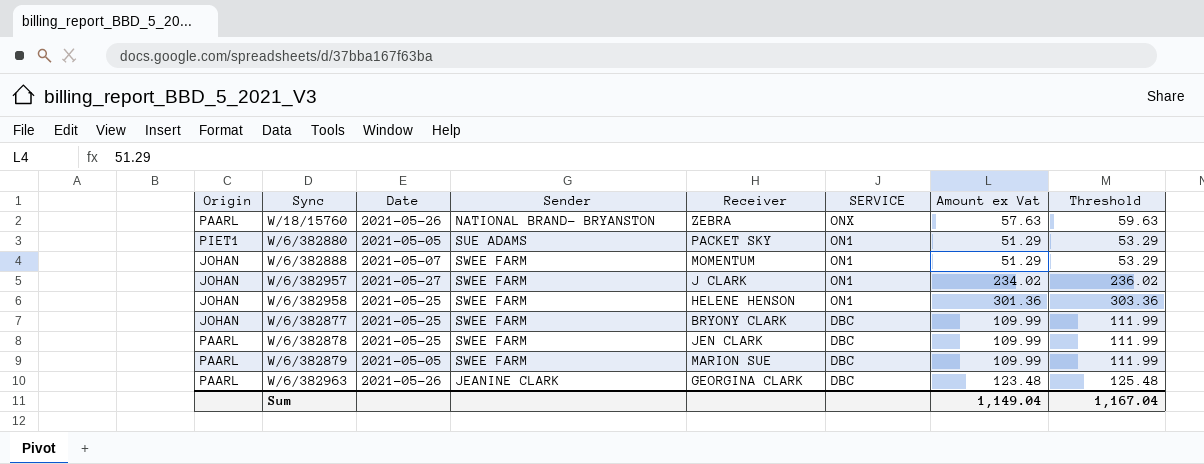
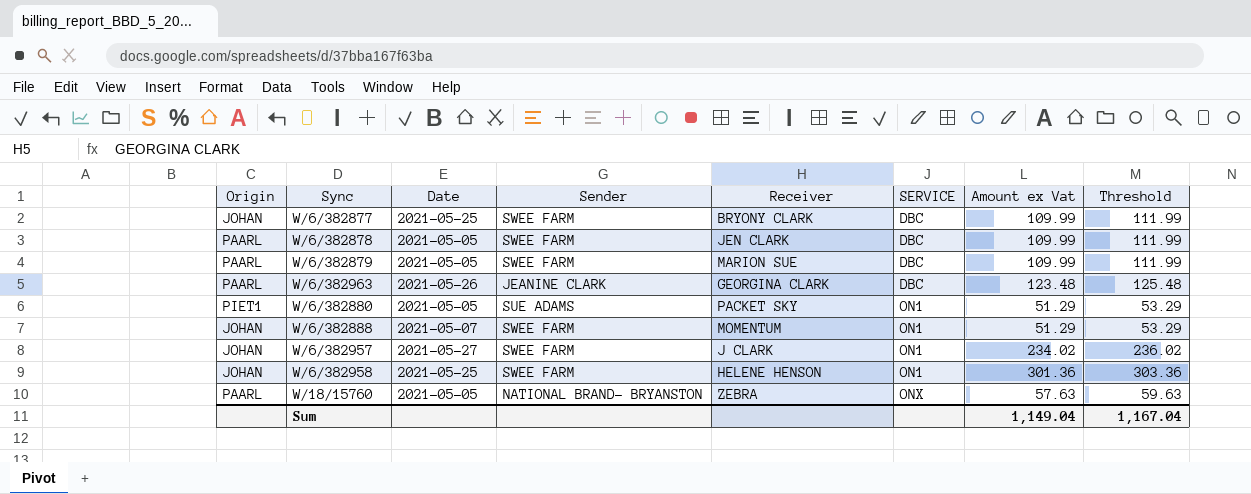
row order: SERVICE descending -> SERVICE ascending
W/6/382878 | Date: 2021-05-25 -> 2021-05-05
W/18/15760 | Date: 2021-05-26 -> 2021-05-05

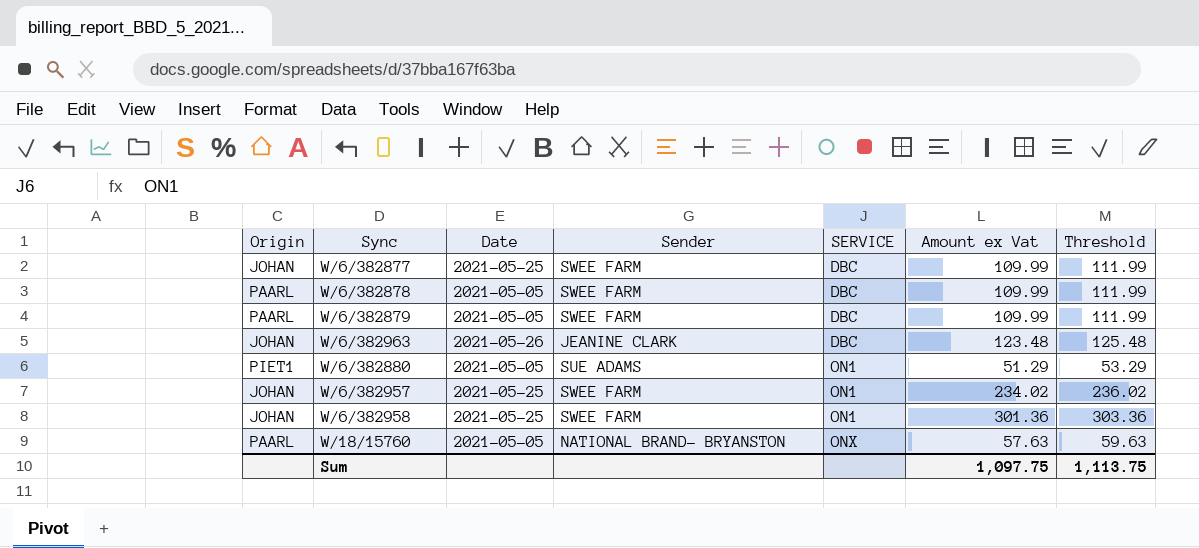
column Receiver | position: 5 -> none
row W/6/382888: JOHAN | 2021-05-07 | SWEE FARM | MOMENTUM | ON1 | 51.29 | 53.29 -> none
W/6/382963 | Origin: PAARL -> JOHAN
W/6/382957 | Date: 2021-05-27 -> 2021-05-25
Sum | Amount ex Vat: 1,149.04 -> 1,097.75
Sum | Threshold: 1,167.04 -> 1,113.75

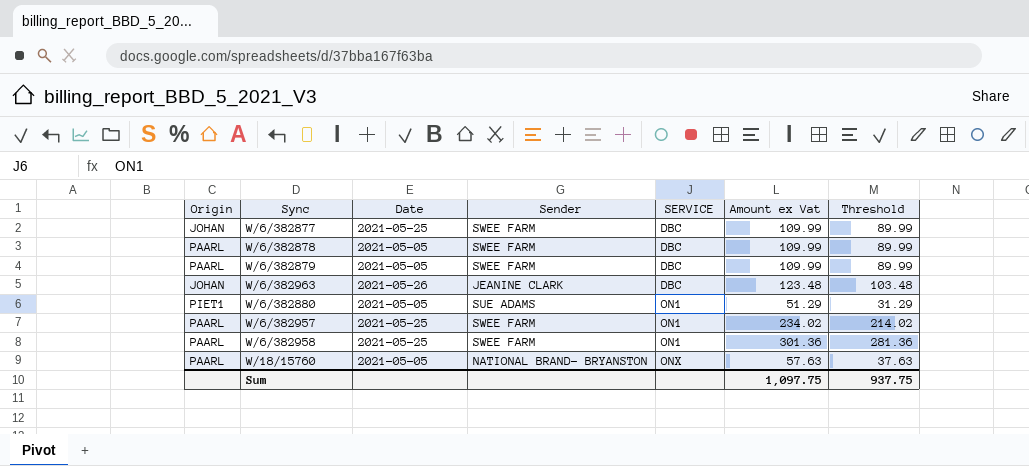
column Threshold | formula: [Amount ex Vat] + 2 -> [Amount ex Vat] - 20
W/6/382957 | Origin: JOHAN -> PAARL
W/6/382958 | Origin: JOHAN -> PAARL
Sum | Threshold: 1,113.75 -> 937.75

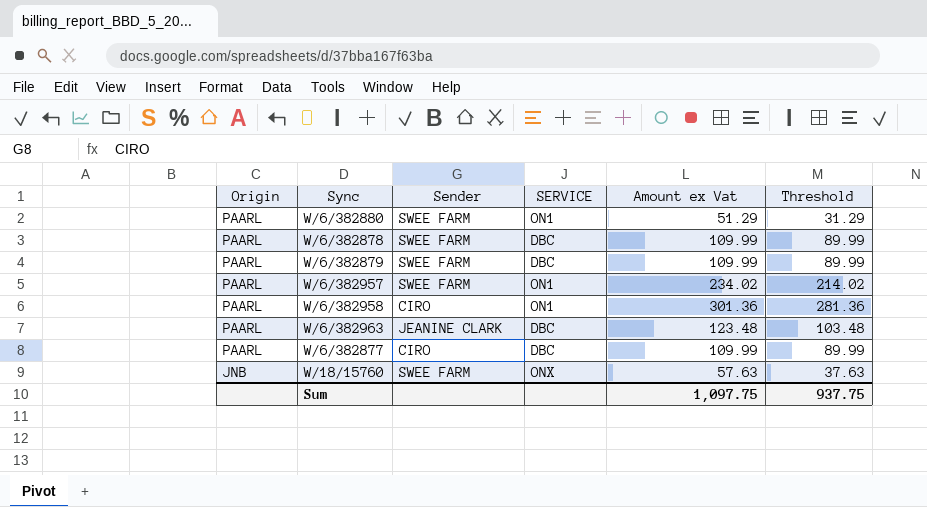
row order: SERVICE ascending -> Origin descending
column Date | position: 3 -> none
W/6/382880 | Origin: PIET1 -> PAARL
W/6/382880 | Sender: SUE ADAMS -> SWEE FARM
W/6/382958 | Sender: SWEE FARM -> CIRO
W/6/382963 | Origin: JOHAN -> PAARL
W/6/382877 | Origin: JOHAN -> PAARL
W/6/382877 | Sender: SWEE FARM -> CIRO
W/18/15760 | Origin: PAARL -> JNB
W/18/15760 | Sender: NATIONAL BRAND- BRYANSTON -> SWEE FARM

